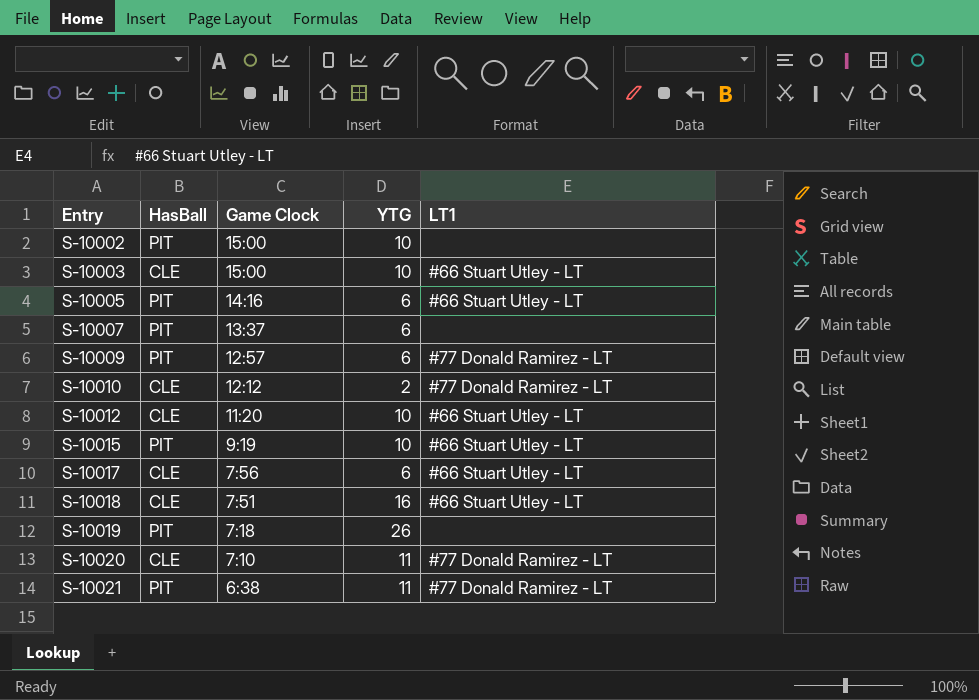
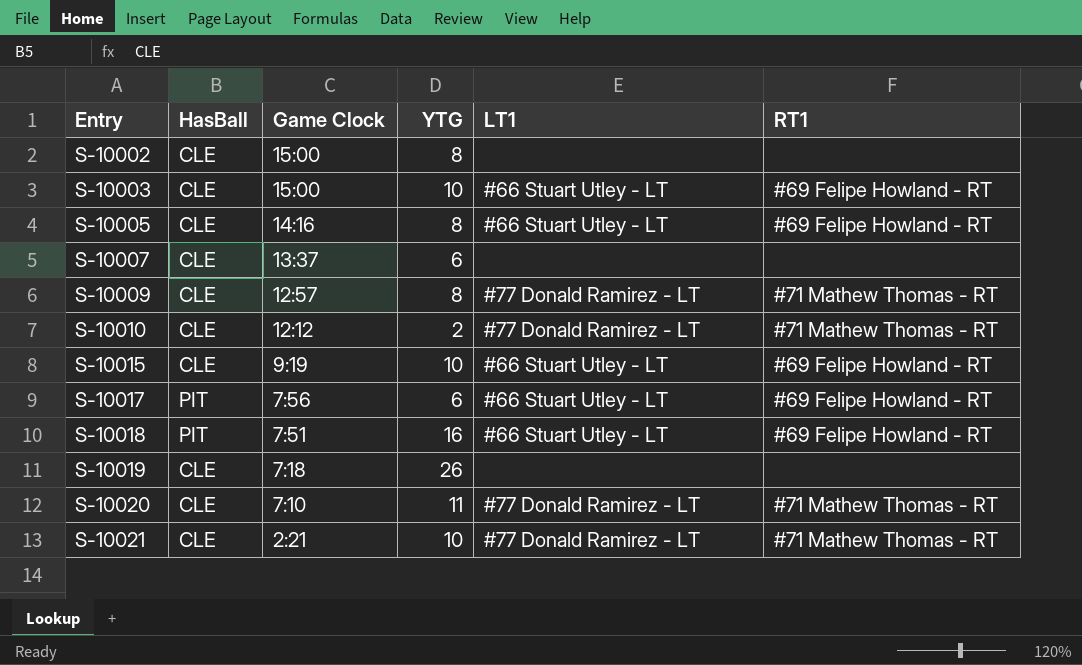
column RT1 | position: none -> 6
row S-10012: CLE | 11:20 | 10 | #66 Stuart Utley - LT -> none
S-10002 | HasBall: PIT -> CLE
S-10002 | YTG: 10 -> 8
S-10005 | HasBall: PIT -> CLE
S-10005 | YTG: 6 -> 8
S-10007 | HasBall: PIT -> CLE
S-10009 | HasBall: PIT -> CLE
S-10009 | YTG: 6 -> 8
S-10015 | HasBall: PIT -> CLE
S-10017 | HasBall: CLE -> PIT
S-10018 | HasBall: CLE -> PIT
S-10019 | HasBall: PIT -> CLE
S-10021 | HasBall: PIT -> CLE
S-10021 | Game Clock: 6:38 -> 2:21
S-10021 | YTG: 11 -> 10

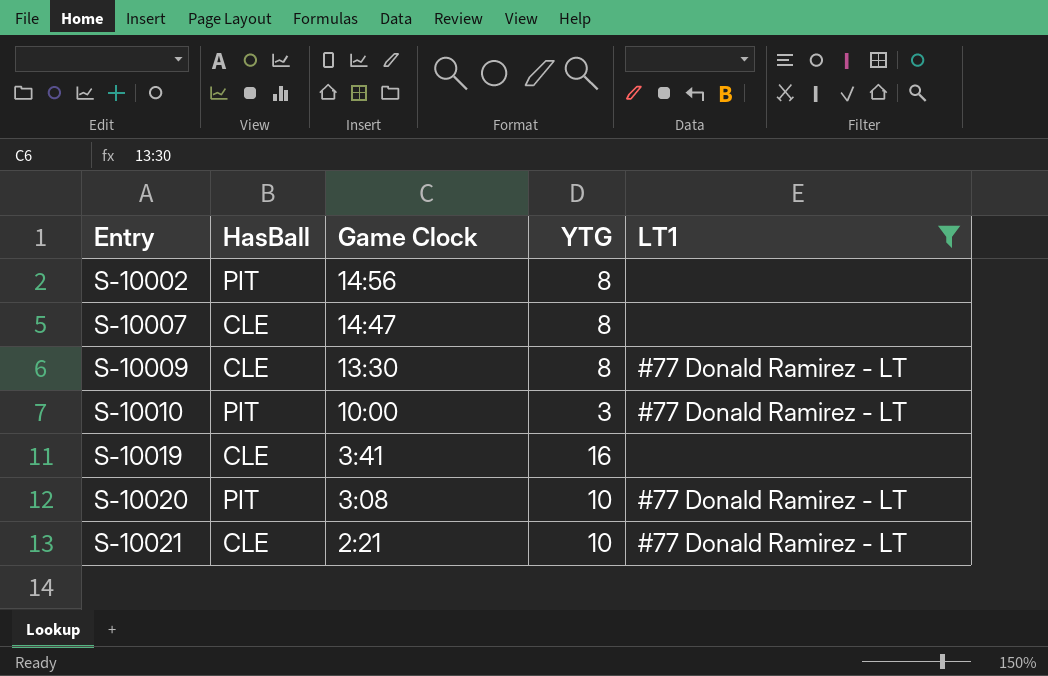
filter: none -> LT1 != #66 Stuart Utley - LT
column RT1 | position: 6 -> none
S-10002 | HasBall: CLE -> PIT
S-10002 | Game Clock: 15:00 -> 14:56
S-10007 | Game Clock: 13:37 -> 14:47
S-10007 | YTG: 6 -> 8
S-10009 | Game Clock: 12:57 -> 13:30
S-10010 | HasBall: CLE -> PIT
S-10010 | Game Clock: 12:12 -> 10:00
S-10010 | YTG: 2 -> 3
S-10019 | Game Clock: 7:18 -> 3:41
S-10019 | YTG: 26 -> 16
S-10020 | HasBall: CLE -> PIT
S-10020 | Game Clock: 7:10 -> 3:08
S-10020 | YTG: 11 -> 10

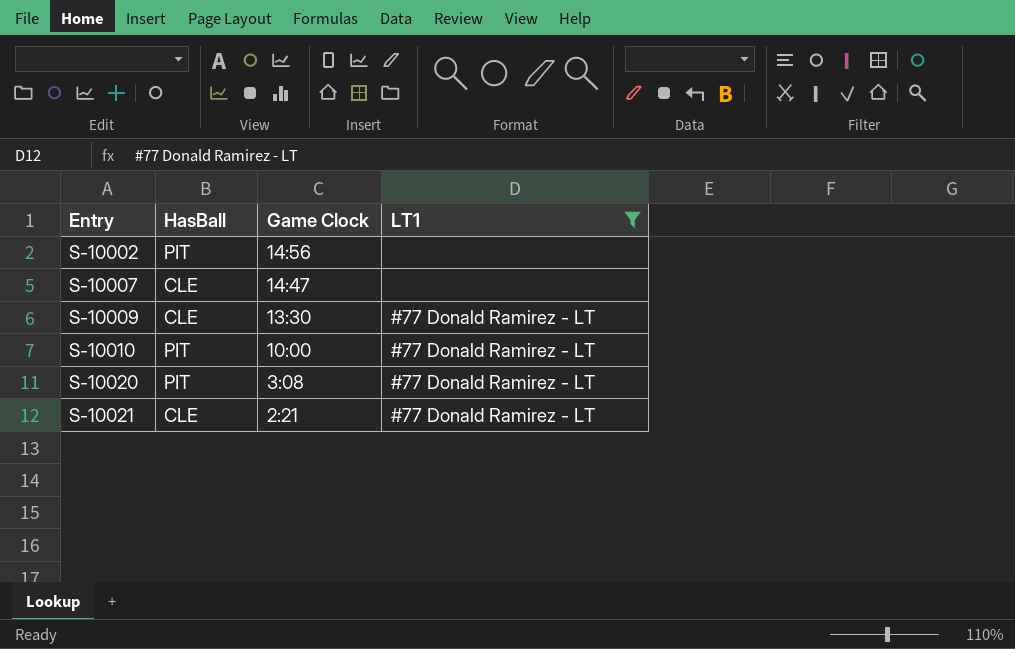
column YTG | position: 4 -> none
row S-10019: CLE | 3:41 | 16 | none -> none

